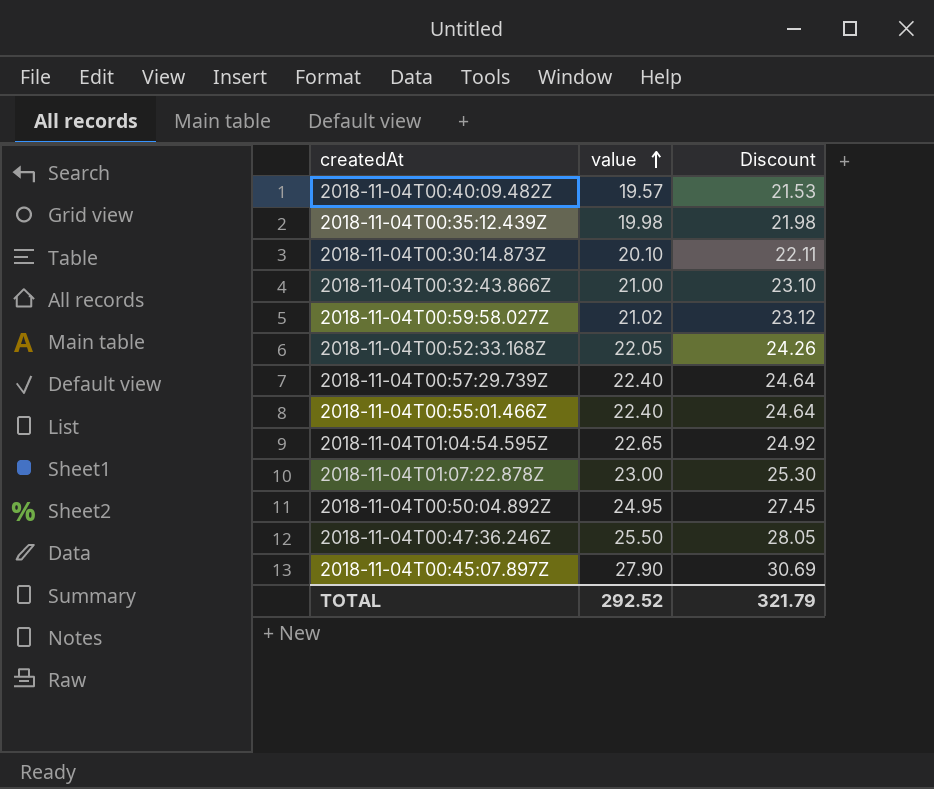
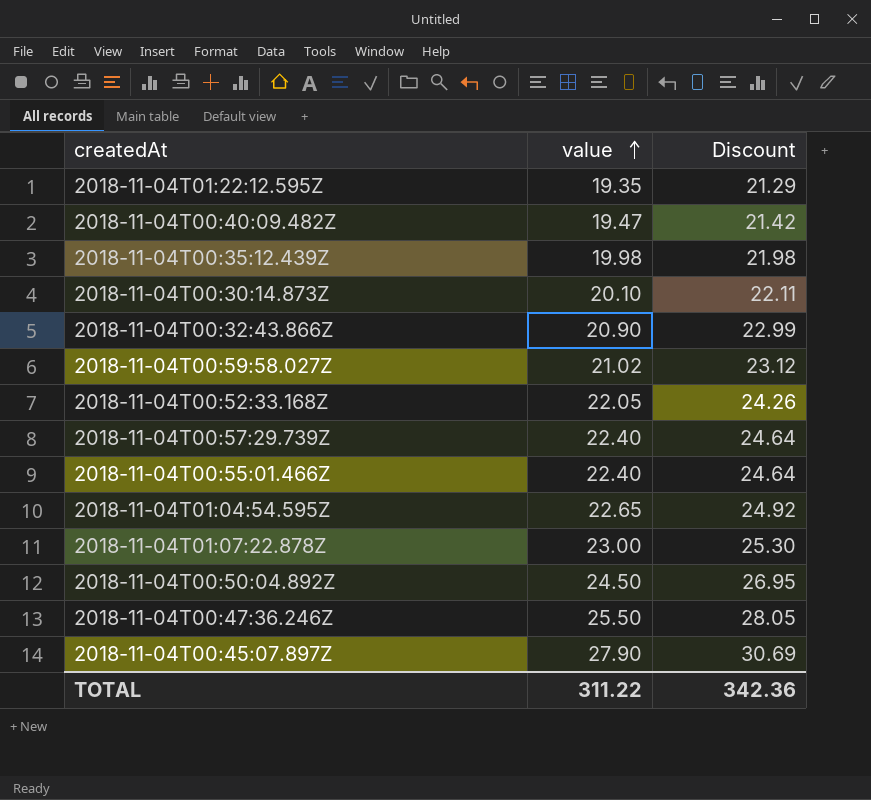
row 2018-11-04T01:22:12.595Z: none -> 19.35 | 21.29
2018-11-04T00:40:09.482Z | value: 19.57 -> 19.47
2018-11-04T00:40:09.482Z | Discount: 21.53 -> 21.42
2018-11-04T00:32:43.866Z | value: 21.00 -> 20.90
2018-11-04T00:32:43.866Z | Discount: 23.10 -> 22.99
2018-11-04T00:50:04.892Z | value: 24.95 -> 24.50
2018-11-04T00:50:04.892Z | Discount: 27.45 -> 26.95
TOTAL | value: 292.52 -> 311.22
TOTAL | Discount: 321.79 -> 342.36

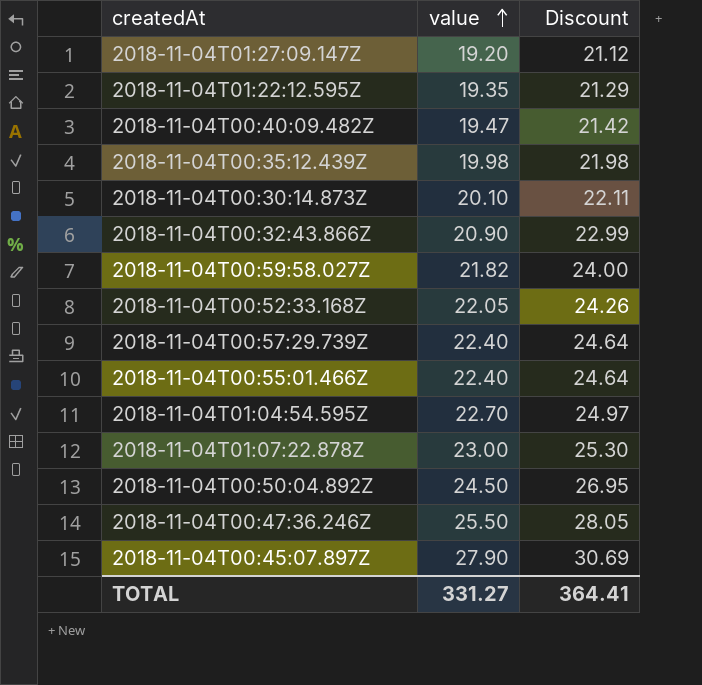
row 2018-11-04T01:27:09.147Z: none -> 19.20 | 21.12
2018-11-04T00:59:58.027Z | value: 21.02 -> 21.82
2018-11-04T00:59:58.027Z | Discount: 23.12 -> 24.00
2018-11-04T01:04:54.595Z | value: 22.65 -> 22.70
2018-11-04T01:04:54.595Z | Discount: 24.92 -> 24.97
TOTAL | value: 311.22 -> 331.27
TOTAL | Discount: 342.36 -> 364.41

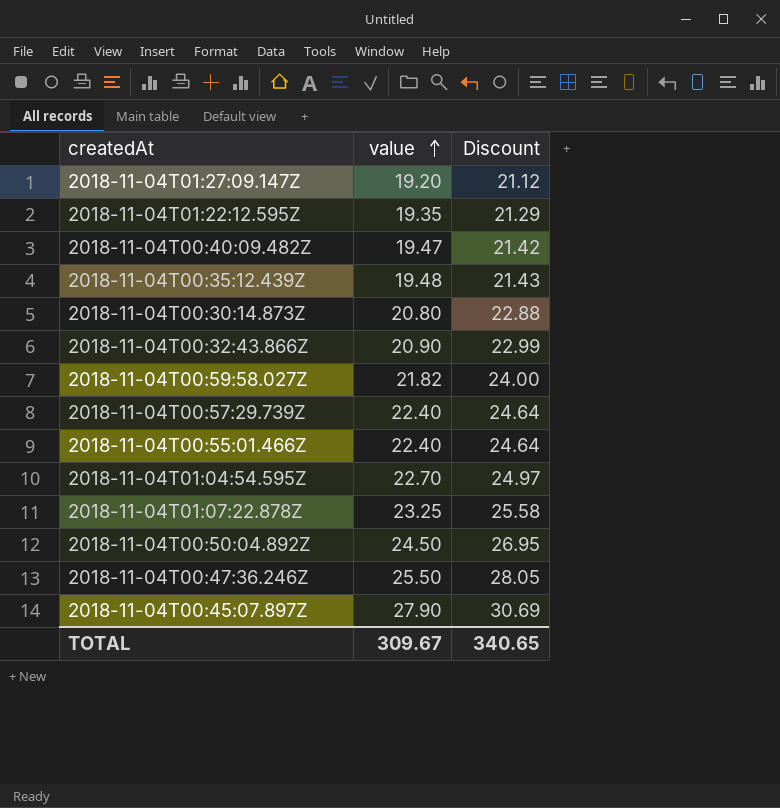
row 2018-11-04T00:52:33.168Z: 22.05 | 24.26 -> none
2018-11-04T00:35:12.439Z | value: 19.98 -> 19.48
2018-11-04T00:35:12.439Z | Discount: 21.98 -> 21.43
2018-11-04T00:30:14.873Z | value: 20.10 -> 20.80
2018-11-04T00:30:14.873Z | Discount: 22.11 -> 22.88
2018-11-04T01:07:22.878Z | value: 23.00 -> 23.25
2018-11-04T01:07:22.878Z | Discount: 25.30 -> 25.58
TOTAL | value: 331.27 -> 309.67
TOTAL | Discount: 364.41 -> 340.65

